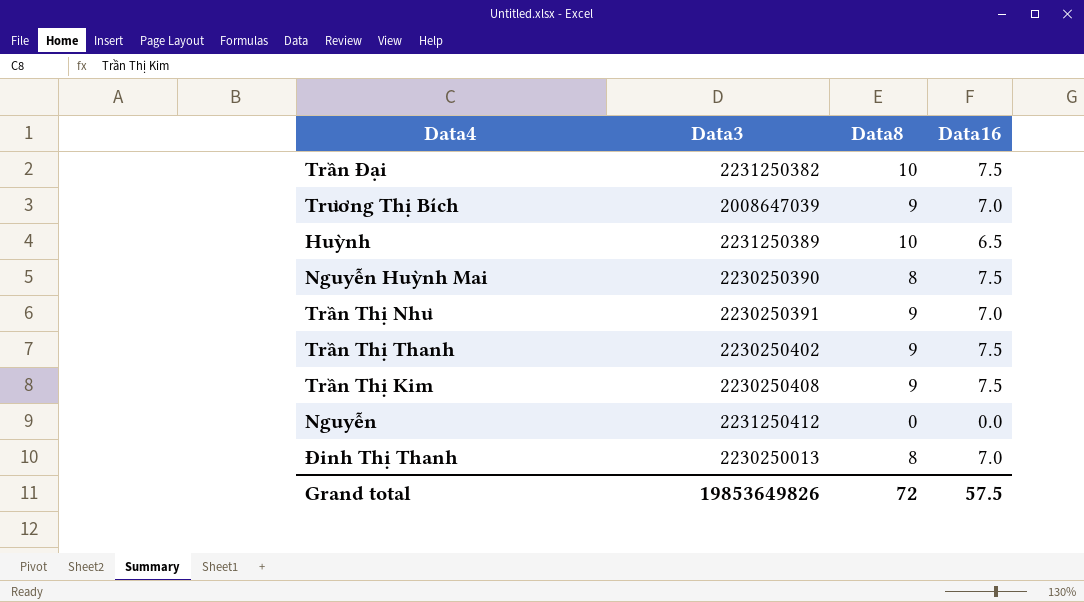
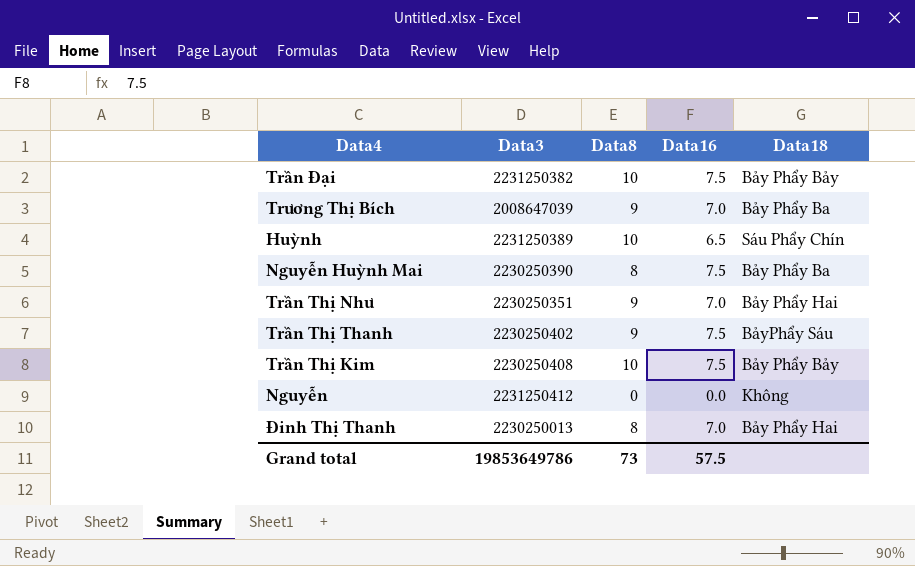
column Data18 | position: none -> 5
Trần Thị Như | Data3: 2230250391 -> 2230250351
Trần Thị Kim | Data8: 9 -> 10
Grand total | Data3: 19853649826 -> 19853649786
Grand total | Data8: 72 -> 73

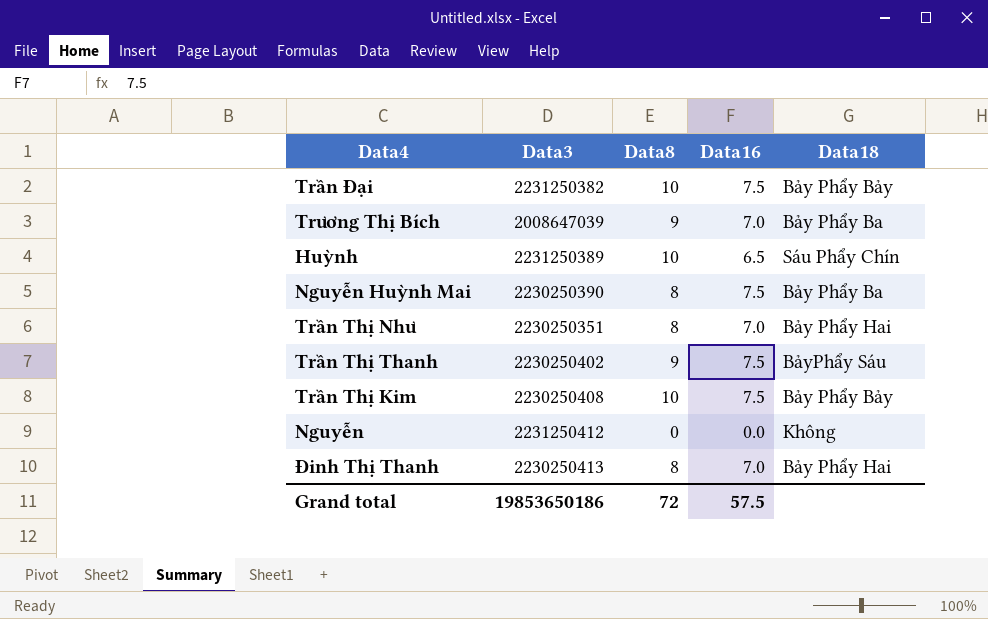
Trần Thị Như | Data8: 9 -> 8
Đinh Thị Thanh | Data3: 2230250013 -> 2230250413
Grand total | Data3: 19853649786 -> 19853650186
Grand total | Data8: 73 -> 72

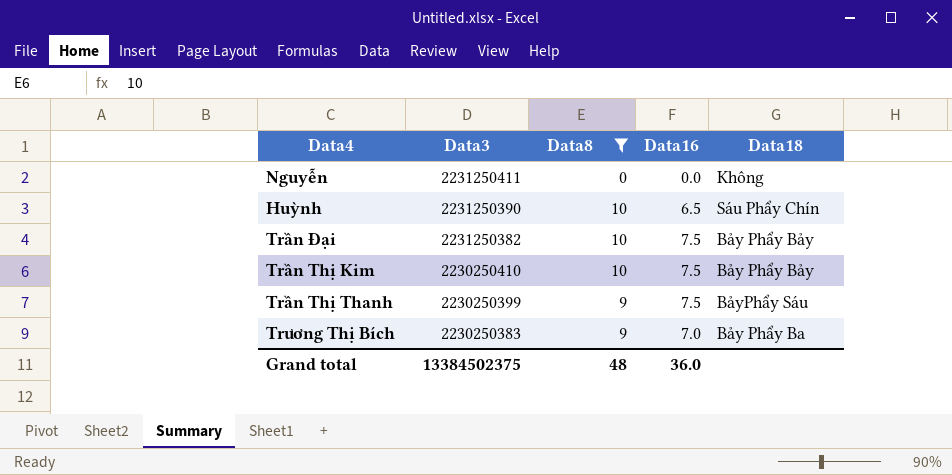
filter: none -> Data8 != 8
row order: none -> Data3 descending
Nguyễn | Data3: 2231250412 -> 2231250411
Huỳnh | Data3: 2231250389 -> 2231250390
Trần Thị Kim | Data3: 2230250408 -> 2230250410
Trần Thị Thanh | Data3: 2230250402 -> 2230250399
Trương Thị Bích | Data3: 2008647039 -> 2230250383
Grand total | Data3: 19853650186 -> 13384502375
Grand total | Data8: 72 -> 48
Grand total | Data16: 57.5 -> 36.0

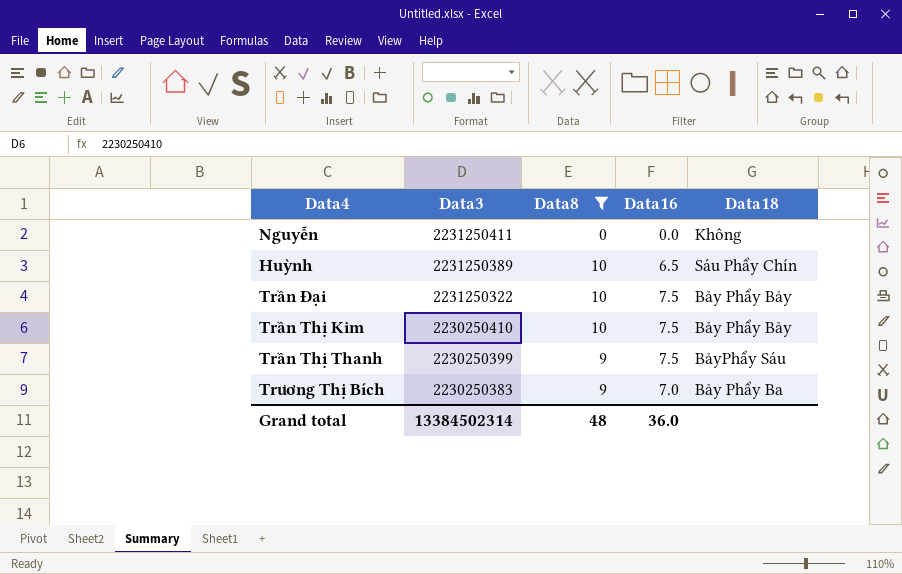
Huỳnh | Data3: 2231250390 -> 2231250389
Trần Đại | Data3: 2231250382 -> 2231250322
Grand total | Data3: 13384502375 -> 13384502314

